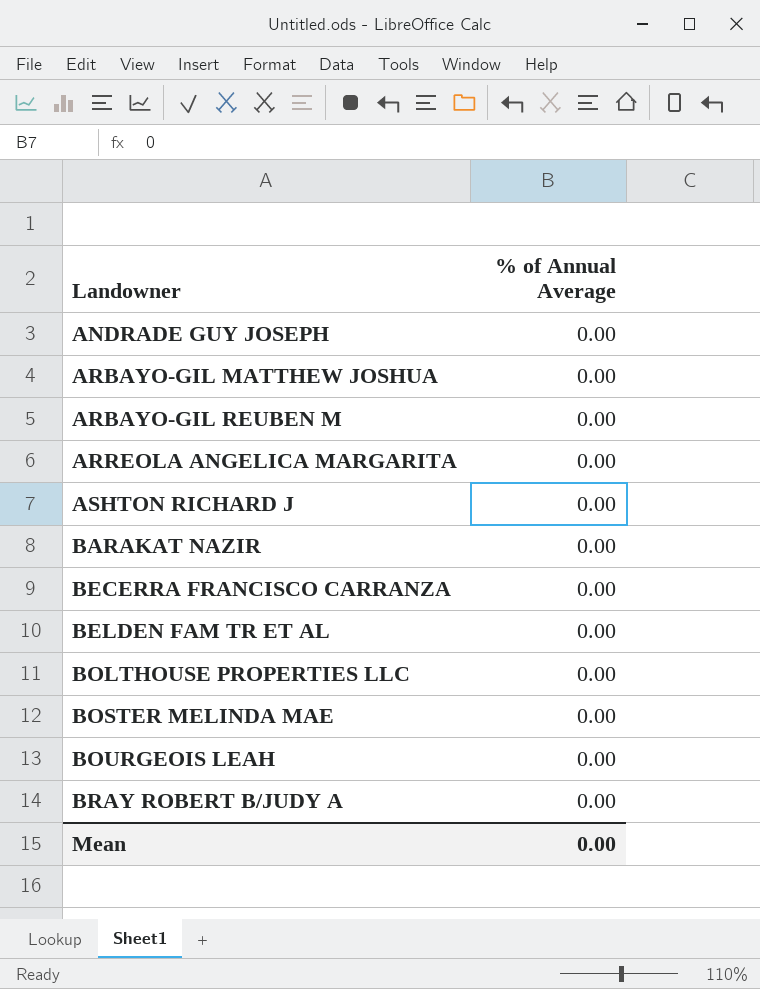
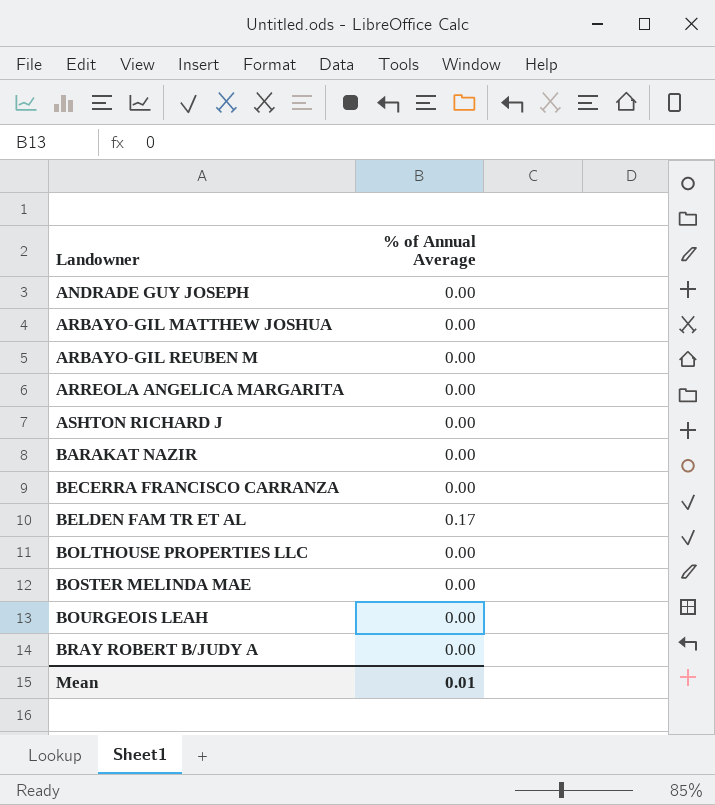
BELDEN FAM TR ET AL | % of Annual Average: 0.00 -> 0.17
Mean | % of Annual Average: 0.00 -> 0.01

